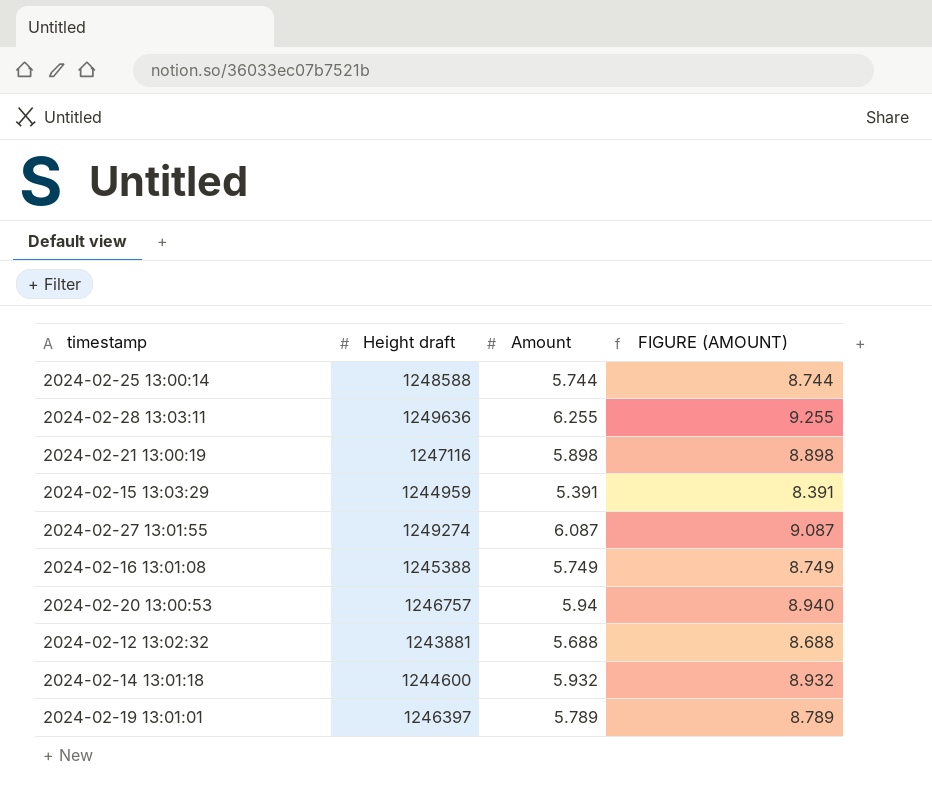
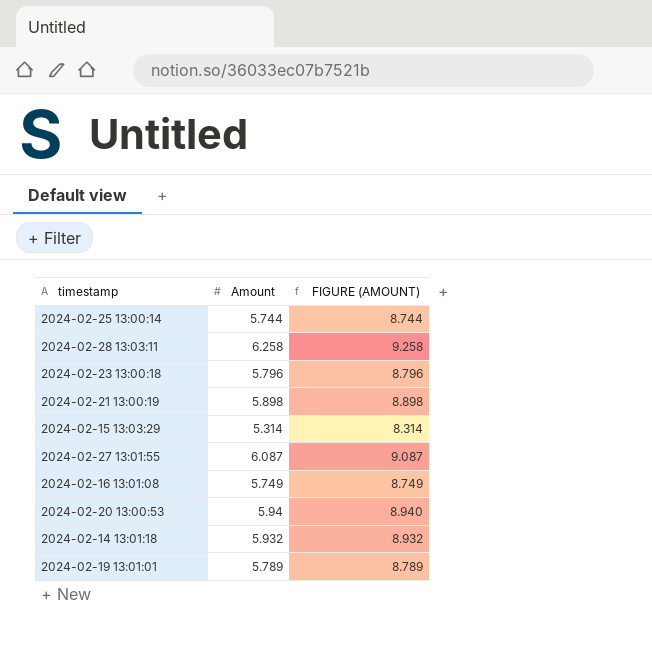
column Height draft | position: 2 -> none
row 2024-02-12 13:02:32: 1243881 | 5.688 | 8.688 -> none
2024-02-28 13:03:11 | Amount: 6.255 -> 6.258
2024-02-28 13:03:11 | FIGURE (AMOUNT): 9.255 -> 9.258
row 2024-02-23 13:00:18: none -> 5.796 | 8.796
2024-02-15 13:03:29 | Amount: 5.391 -> 5.314
2024-02-15 13:03:29 | FIGURE (AMOUNT): 8.391 -> 8.314

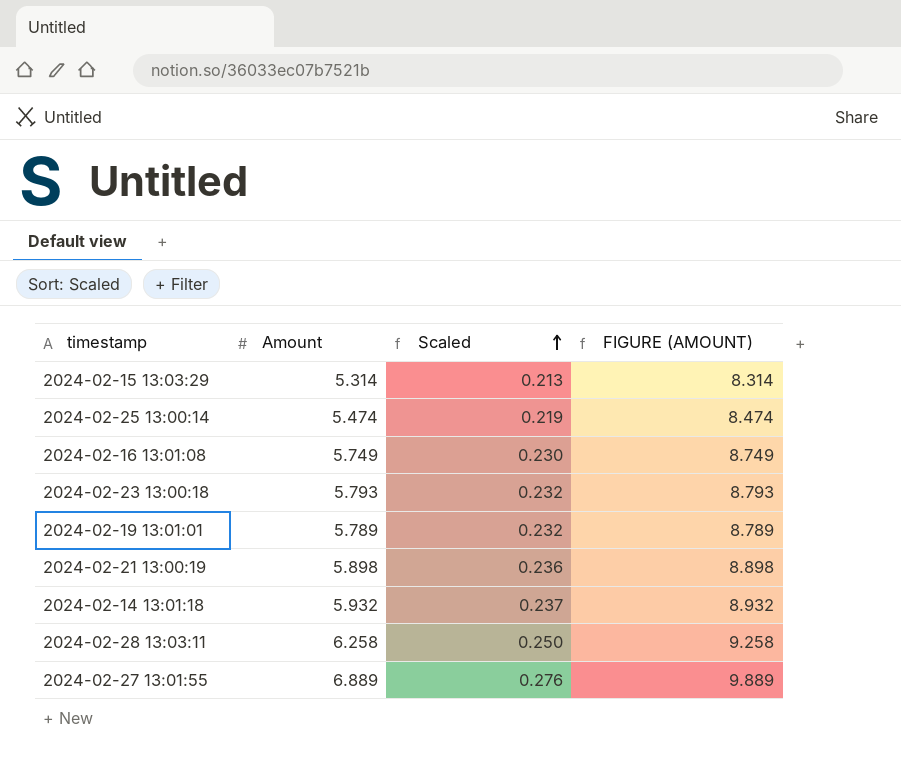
row order: none -> Scaled ascending
column Scaled | formula: none -> [Amount] * 0.04
row 2024-02-20 13:00:53: 5.94 | 8.940 -> none
2024-02-25 13:00:14 | Amount: 5.744 -> 5.474
2024-02-25 13:00:14 | FIGURE (AMOUNT): 8.744 -> 8.474
2024-02-23 13:00:18 | Amount: 5.796 -> 5.793
2024-02-23 13:00:18 | FIGURE (AMOUNT): 8.796 -> 8.793
2024-02-27 13:01:55 | Amount: 6.087 -> 6.889
2024-02-27 13:01:55 | FIGURE (AMOUNT): 9.087 -> 9.889

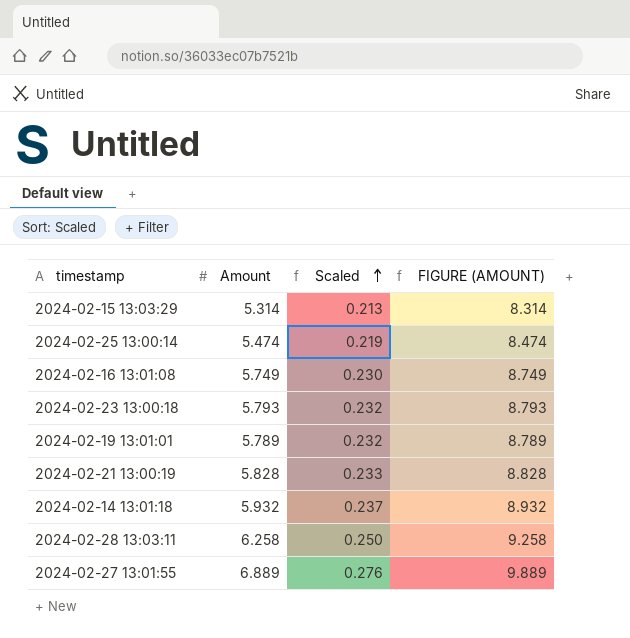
2024-02-21 13:00:19 | Amount: 5.898 -> 5.828
2024-02-21 13:00:19 | Scaled: 0.236 -> 0.233
2024-02-21 13:00:19 | FIGURE (AMOUNT): 8.898 -> 8.828

